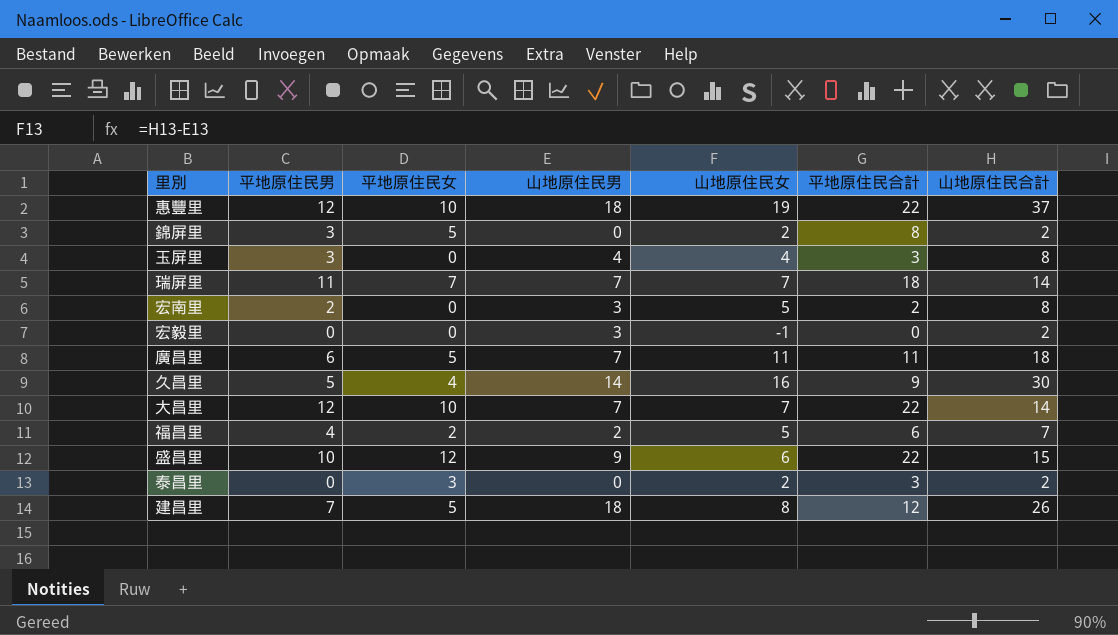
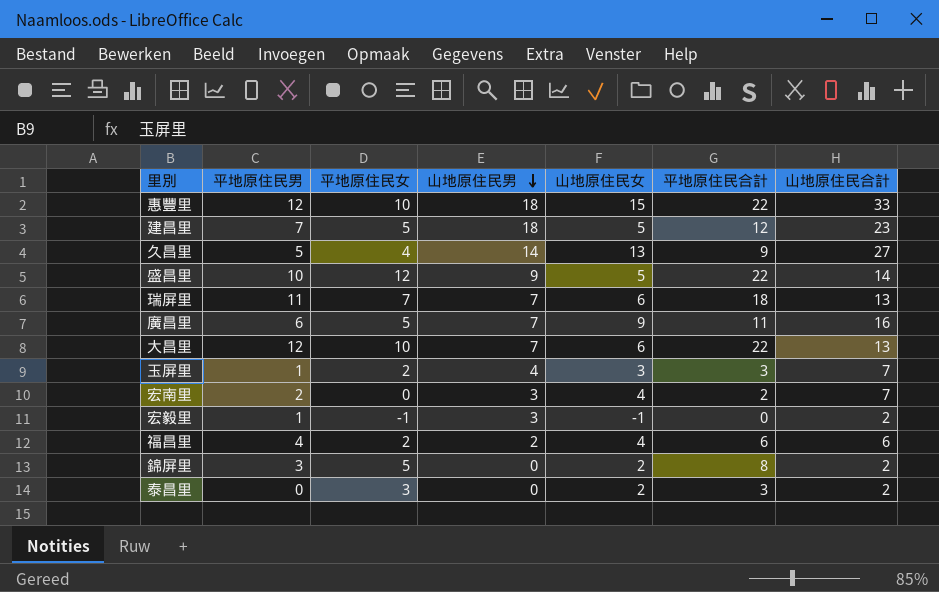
row order: none -> 山地原住民男 descending
惠豐里 | 山地原住民女: 19 -> 15
惠豐里 | 山地原住民合計: 37 -> 33
建昌里 | 山地原住民女: 8 -> 5
建昌里 | 山地原住民合計: 26 -> 23
久昌里 | 山地原住民女: 16 -> 13
久昌里 | 山地原住民合計: 30 -> 27
盛昌里 | 山地原住民女: 6 -> 5
盛昌里 | 山地原住民合計: 15 -> 14
瑞屏里 | 山地原住民女: 7 -> 6
瑞屏里 | 山地原住民合計: 14 -> 13
廣昌里 | 山地原住民女: 11 -> 9
廣昌里 | 山地原住民合計: 18 -> 16
大昌里 | 山地原住民女: 7 -> 6
大昌里 | 山地原住民合計: 14 -> 13
玉屏里 | 平地原住民男: 3 -> 1
玉屏里 | 平地原住民女: 0 -> 2
玉屏里 | 山地原住民女: 4 -> 3
玉屏里 | 山地原住民合計: 8 -> 7
宏南里 | 山地原住民女: 5 -> 4
宏南里 | 山地原住民合計: 8 -> 7
宏毅里 | 平地原住民男: 0 -> 1
宏毅里 | 平地原住民女: 0 -> -1
福昌里 | 山地原住民女: 5 -> 4
福昌里 | 山地原住民合計: 7 -> 6

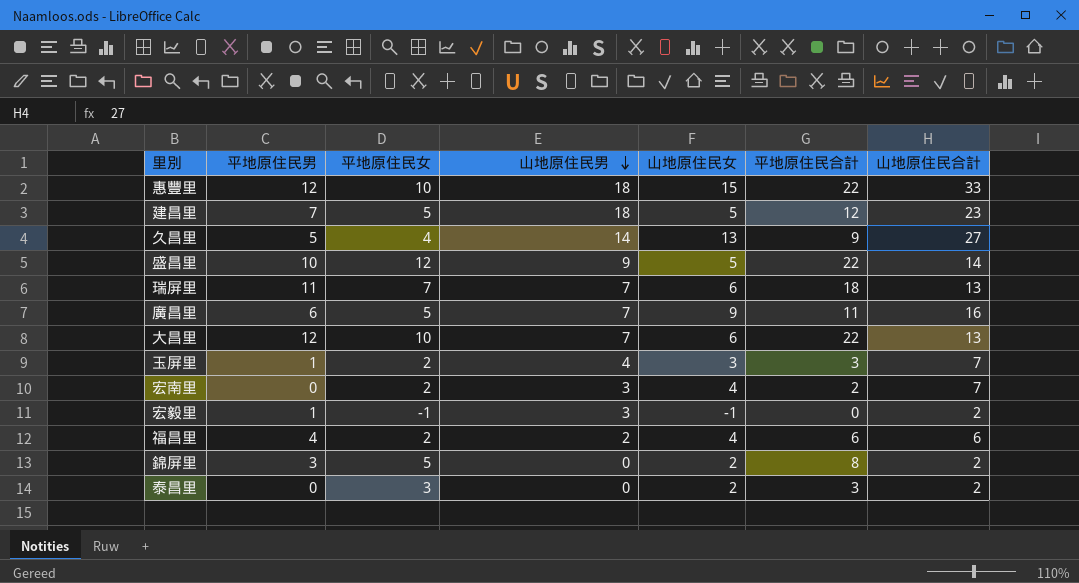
宏南里 | 平地原住民男: 2 -> 0
宏南里 | 平地原住民女: 0 -> 2

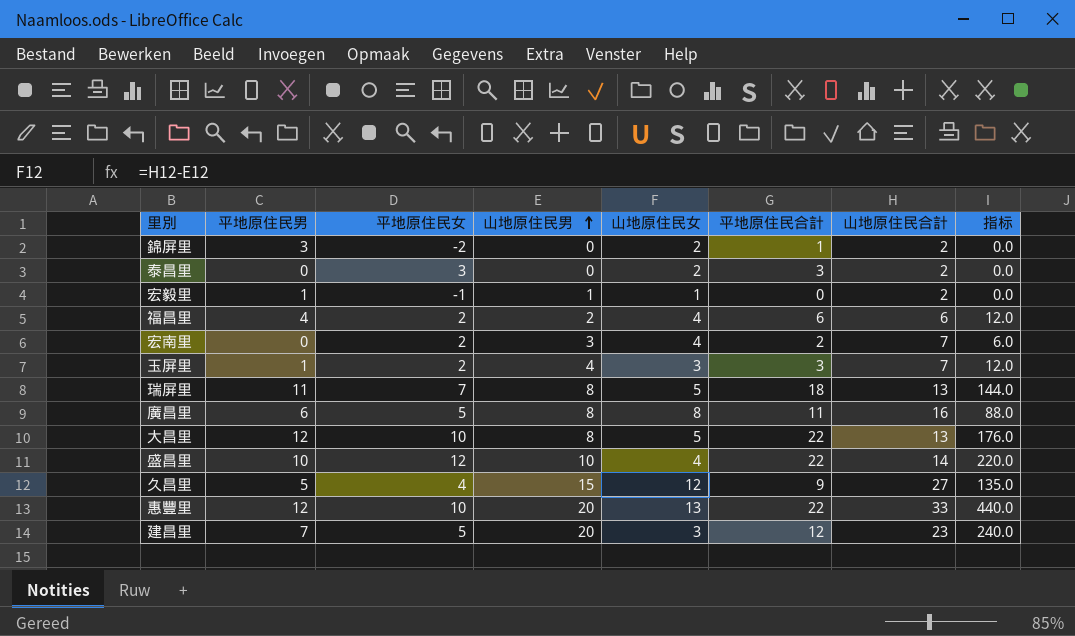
row order: 山地原住民男 descending -> 山地原住民男 ascending
column 指标 | formula: none -> [山地原住民男] * [平地原住民合計]
錦屏里 | 平地原住民女: 5 -> -2
錦屏里 | 平地原住民合計: 8 -> 1
宏毅里 | 山地原住民男: 3 -> 1
宏毅里 | 山地原住民女: -1 -> 1
瑞屏里 | 山地原住民男: 7 -> 8
瑞屏里 | 山地原住民女: 6 -> 5
廣昌里 | 山地原住民男: 7 -> 8
廣昌里 | 山地原住民女: 9 -> 8
大昌里 | 山地原住民男: 7 -> 8
大昌里 | 山地原住民女: 6 -> 5
盛昌里 | 山地原住民男: 9 -> 10
盛昌里 | 山地原住民女: 5 -> 4
久昌里 | 山地原住民男: 14 -> 15
久昌里 | 山地原住民女: 13 -> 12
惠豐里 | 山地原住民男: 18 -> 20
惠豐里 | 山地原住民女: 15 -> 13
建昌里 | 山地原住民男: 18 -> 20
建昌里 | 山地原住民女: 5 -> 3

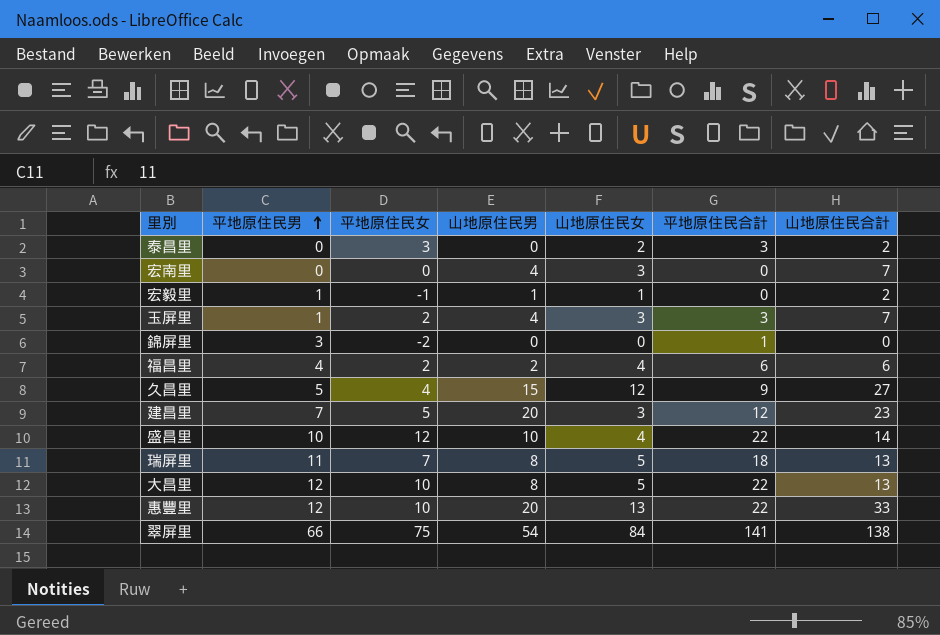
row order: 山地原住民男 ascending -> 平地原住民男 ascending
column 指标 | formula: [山地原住民男] * [平地原住民合計] -> none
row 廣昌里: 6 | 5 | 8 | 8 | 11 | 16 | 88.0 -> none
宏南里 | 平地原住民女: 2 -> 0
宏南里 | 山地原住民男: 3 -> 4
宏南里 | 山地原住民女: 4 -> 3
宏南里 | 平地原住民合計: 2 -> 0
錦屏里 | 山地原住民女: 2 -> 0
錦屏里 | 山地原住民合計: 2 -> 0
row 翠屏里: none -> 66 | 75 | 54 | 84 | 141 | 138

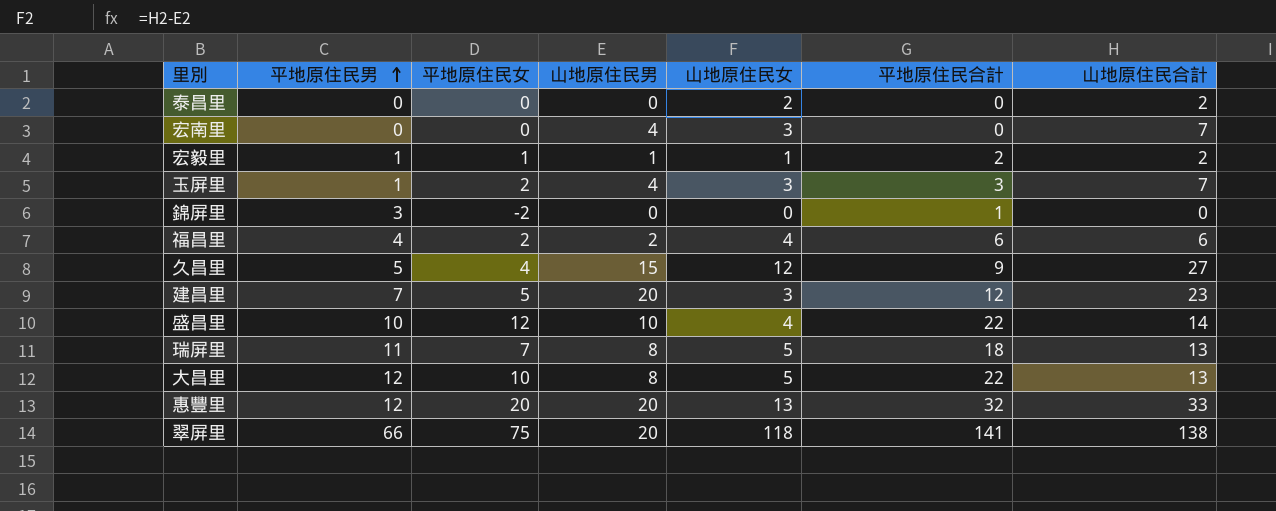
泰昌里 | 平地原住民女: 3 -> 0
泰昌里 | 平地原住民合計: 3 -> 0
宏毅里 | 平地原住民女: -1 -> 1
宏毅里 | 平地原住民合計: 0 -> 2
惠豐里 | 平地原住民女: 10 -> 20
惠豐里 | 平地原住民合計: 22 -> 32
翠屏里 | 山地原住民男: 54 -> 20
翠屏里 | 山地原住民女: 84 -> 118

